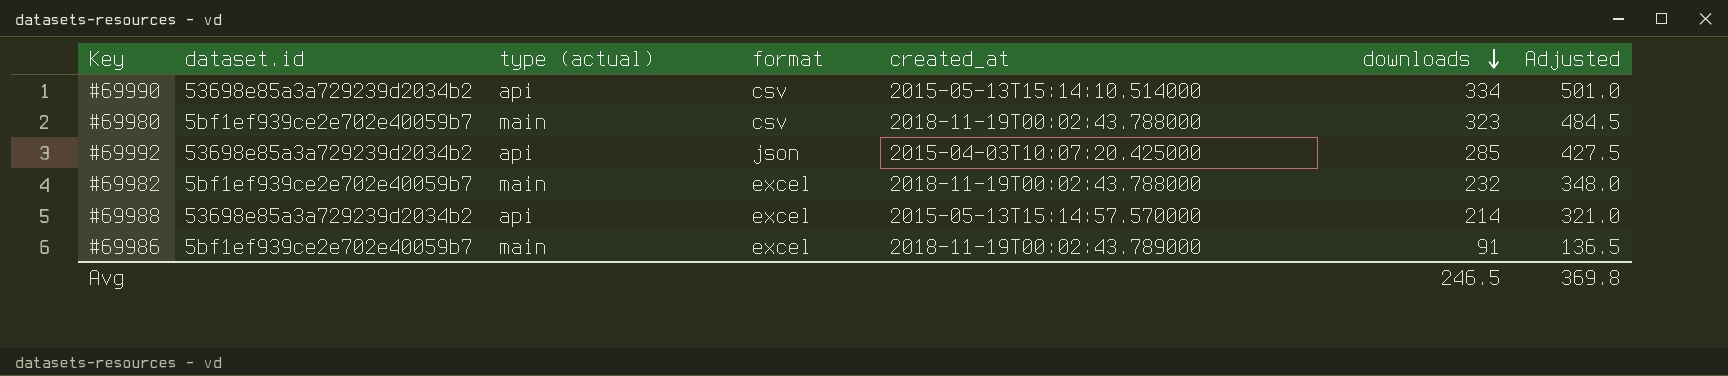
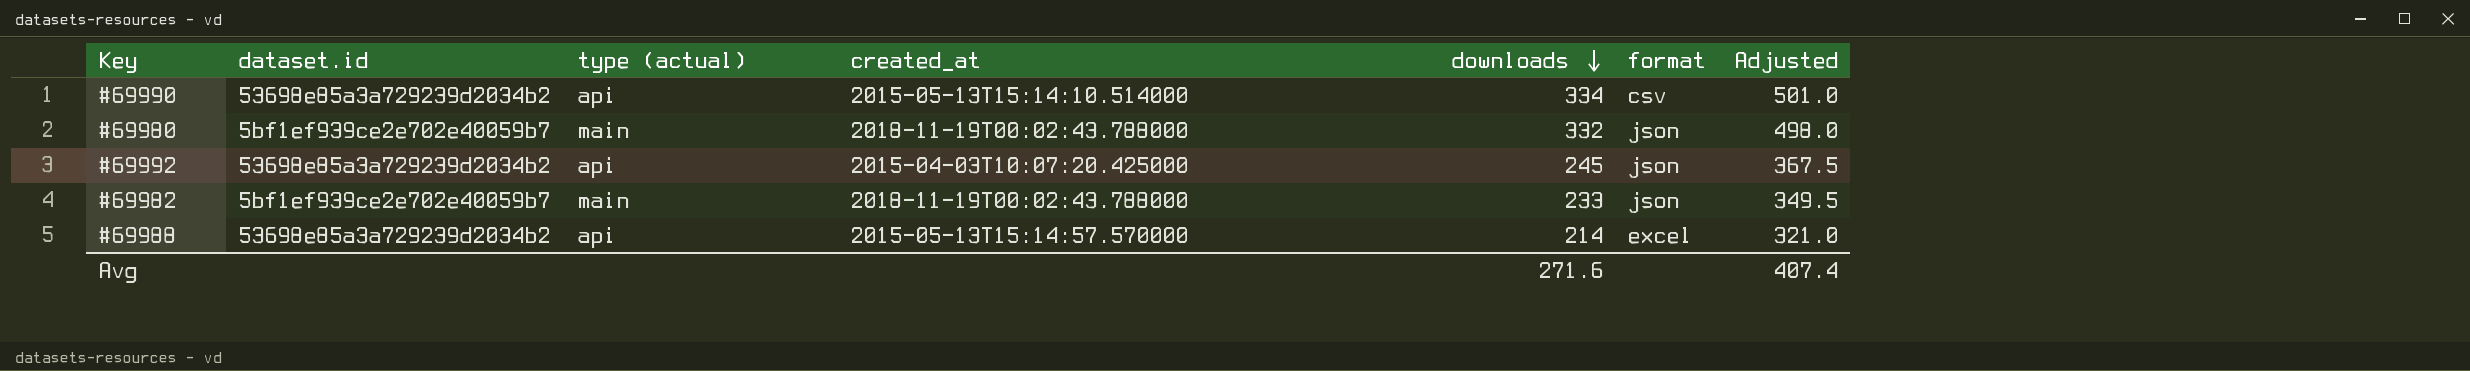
column format | position: 4 -> 6
row #69986: 5bf1ef939ce2e702e40059b7 | main | excel | 2018-11-19T00:02:43.789000 | 91 | 136.5 -> none
#69980 | downloads: 323 -> 332
#69980 | format: csv -> json
#69980 | Adjusted: 484.5 -> 498.0
#69992 | downloads: 285 -> 245
#69992 | Adjusted: 427.5 -> 367.5
#69982 | downloads: 232 -> 233
#69982 | format: excel -> json
#69982 | Adjusted: 348.0 -> 349.5
Avg | downloads: 246.5 -> 271.6
Avg | Adjusted: 369.8 -> 407.4

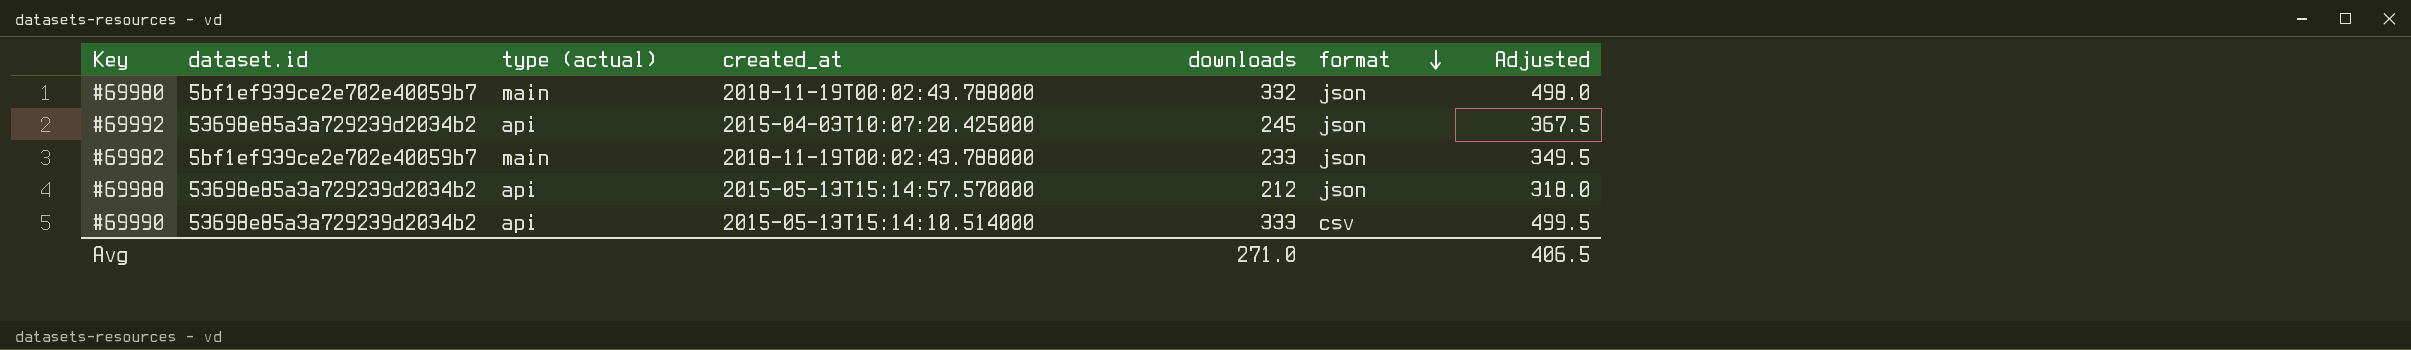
row order: downloads descending -> format descending
#69988 | downloads: 214 -> 212
#69988 | format: excel -> json
#69988 | Adjusted: 321.0 -> 318.0
#69990 | downloads: 334 -> 333
#69990 | Adjusted: 501.0 -> 499.5
Avg | downloads: 271.6 -> 271.0
Avg | Adjusted: 407.4 -> 406.5

